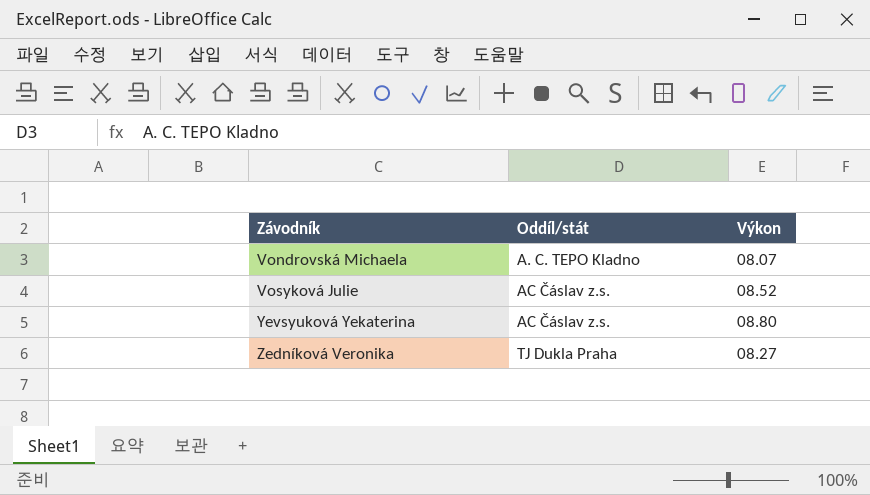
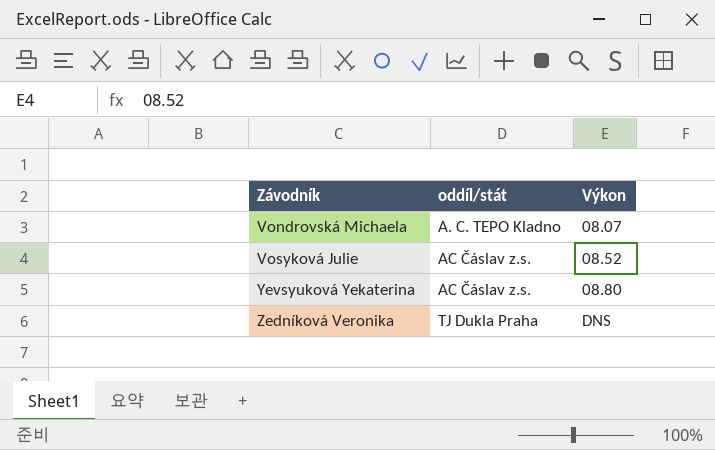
column name: Oddíl/stát -> oddíl/stát
Zedníková Veronika | Výkon: 08.27 -> DNS

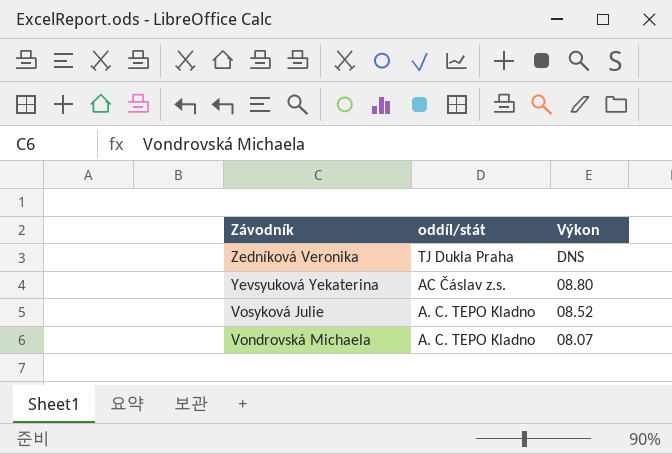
row order: Závodník ascending -> Závodník descending
Vosyková Julie | oddíl/stát: AC Čáslav z.s. -> A. C. TEPO Kladno

